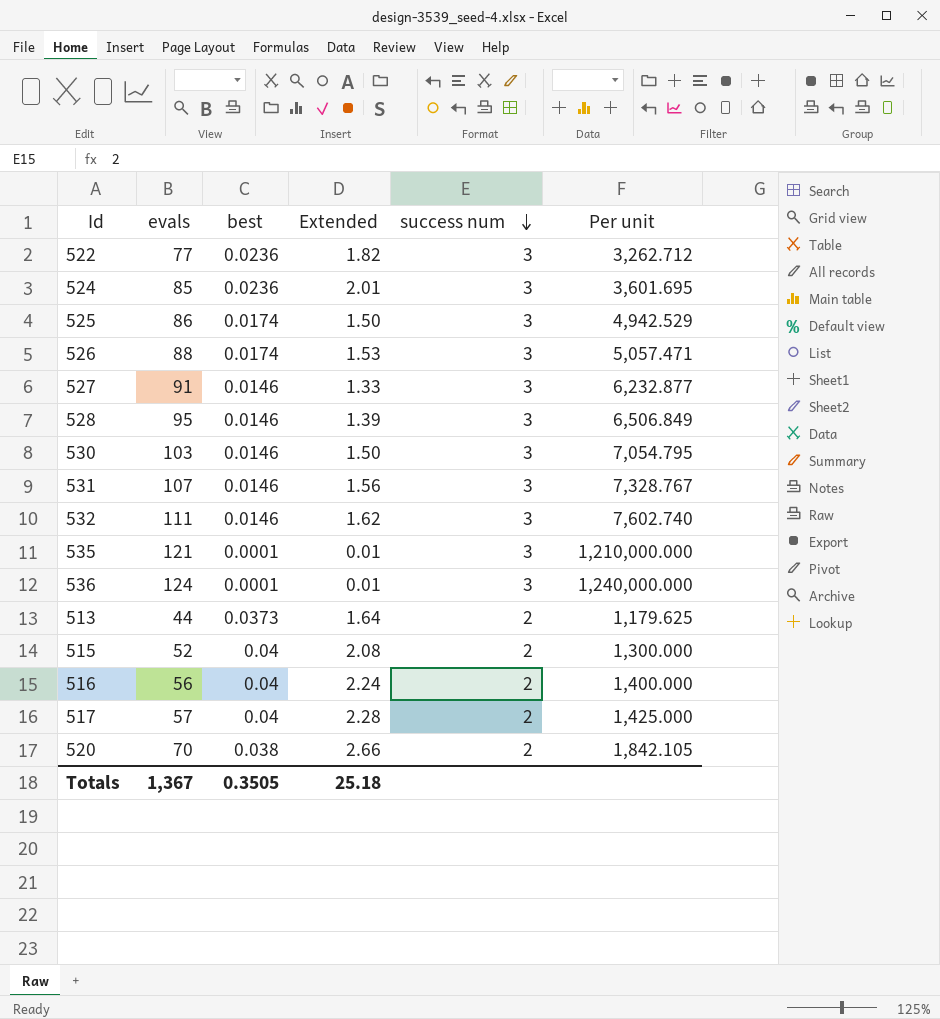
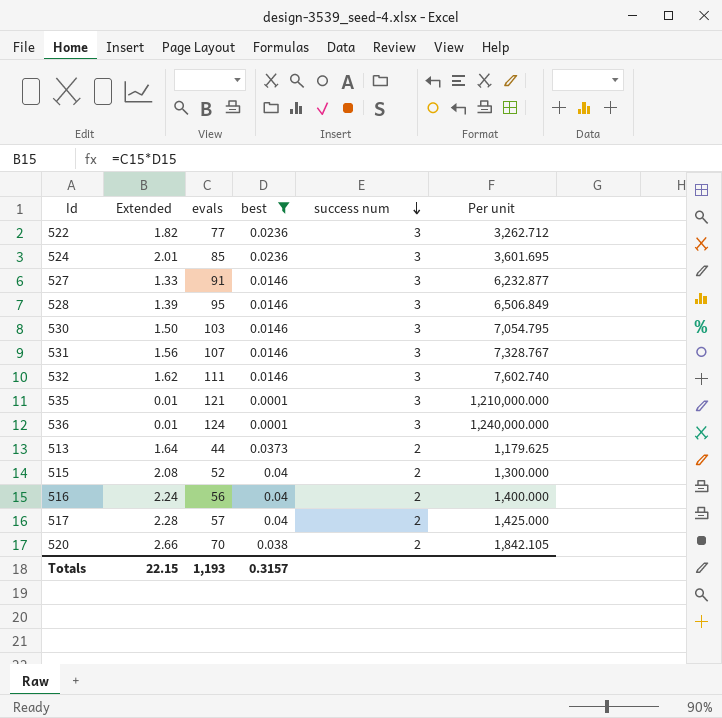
filter: none -> best != 0.0174
column Extended | position: 4 -> 2
Totals | Extended: 25.18 -> 22.15
Totals | evals: 1,367 -> 1,193
Totals | best: 0.3505 -> 0.3157

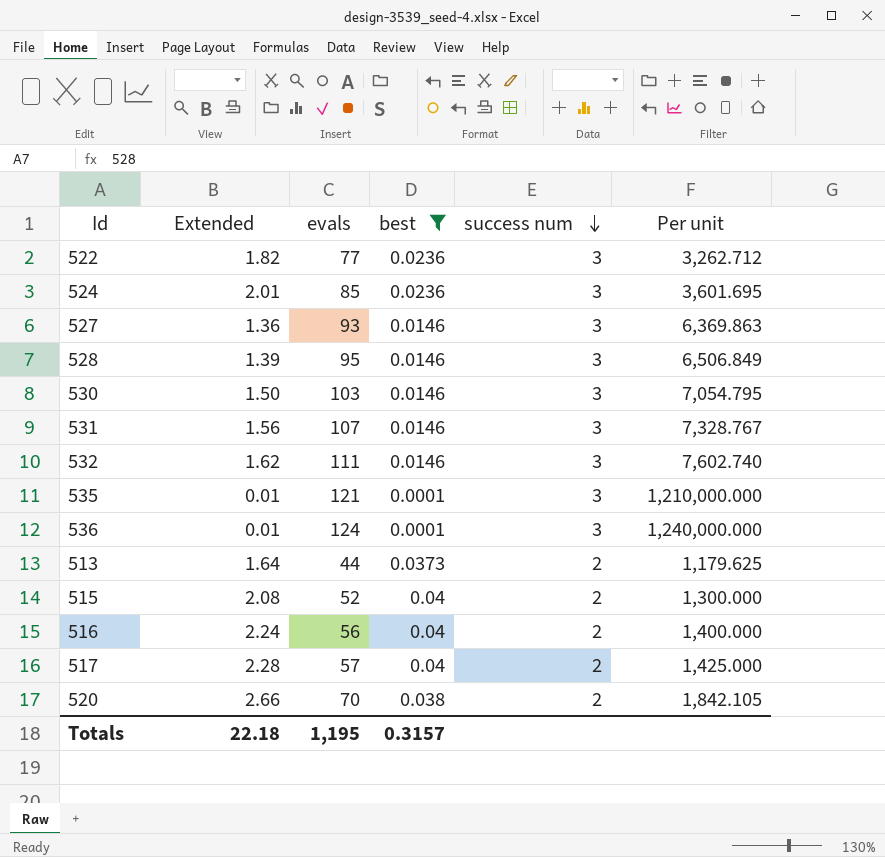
527 | Extended: 1.33 -> 1.36
527 | evals: 91 -> 93
527 | Per unit: 6,232.877 -> 6,369.863
Totals | Extended: 22.15 -> 22.18
Totals | evals: 1,193 -> 1,195

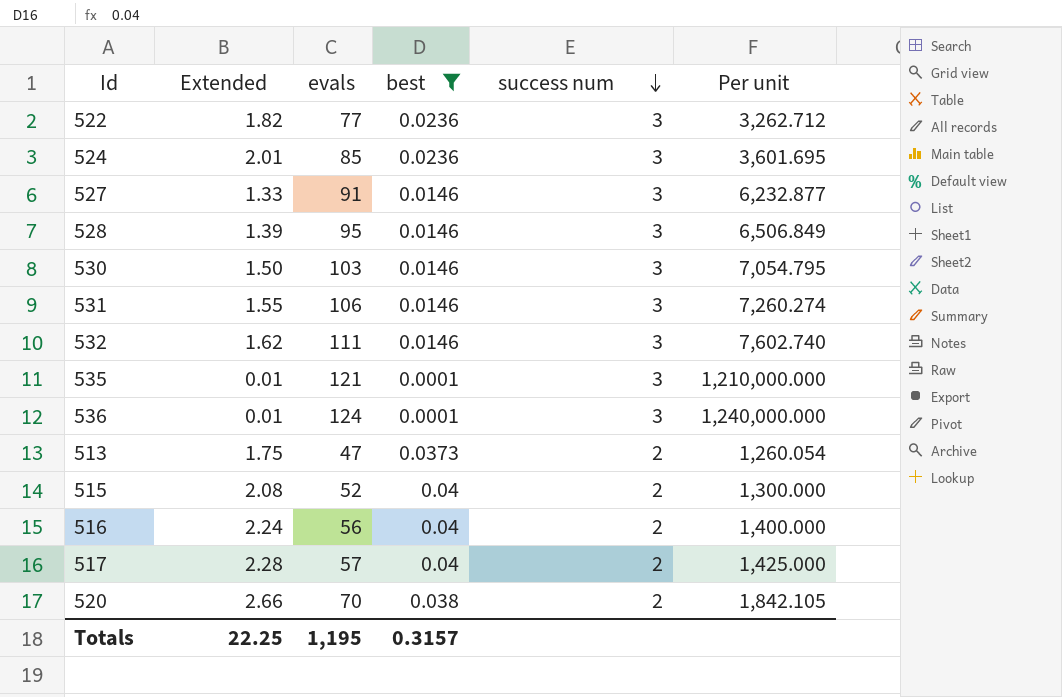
527 | Extended: 1.36 -> 1.33
527 | evals: 93 -> 91
527 | Per unit: 6,369.863 -> 6,232.877
531 | Extended: 1.56 -> 1.55
531 | evals: 107 -> 106
531 | Per unit: 7,328.767 -> 7,260.274
513 | Extended: 1.64 -> 1.75
513 | evals: 44 -> 47
513 | Per unit: 1,179.625 -> 1,260.054
Totals | Extended: 22.18 -> 22.25

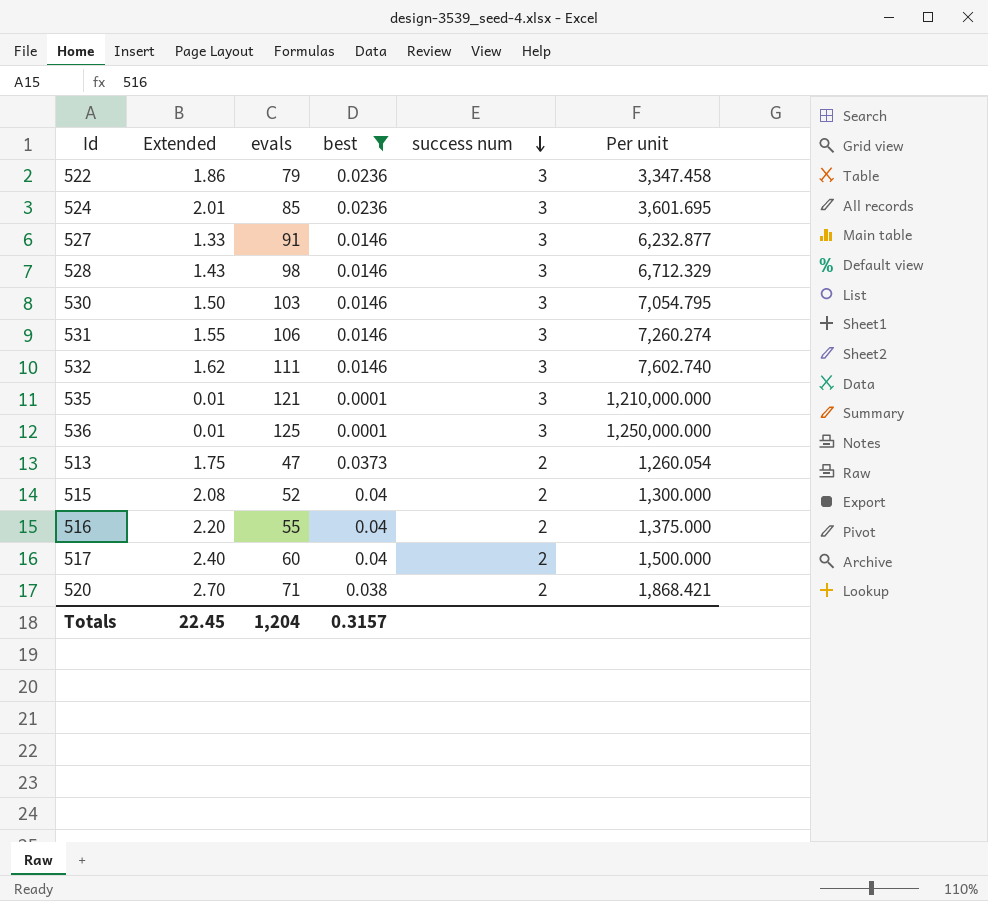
522 | Extended: 1.82 -> 1.86
522 | evals: 77 -> 79
522 | Per unit: 3,262.712 -> 3,347.458
528 | Extended: 1.39 -> 1.43
528 | evals: 95 -> 98
528 | Per unit: 6,506.849 -> 6,712.329
536 | evals: 124 -> 125
536 | Per unit: 1,240,000.000 -> 1,250,000.000
516 | Extended: 2.24 -> 2.20
516 | evals: 56 -> 55
516 | Per unit: 1,400.000 -> 1,375.000
517 | Extended: 2.28 -> 2.40
517 | evals: 57 -> 60
517 | Per unit: 1,425.000 -> 1,500.000
520 | Extended: 2.66 -> 2.70
520 | evals: 70 -> 71
520 | Per unit: 1,842.105 -> 1,868.421
Totals | Extended: 22.25 -> 22.45
Totals | evals: 1,195 -> 1,204

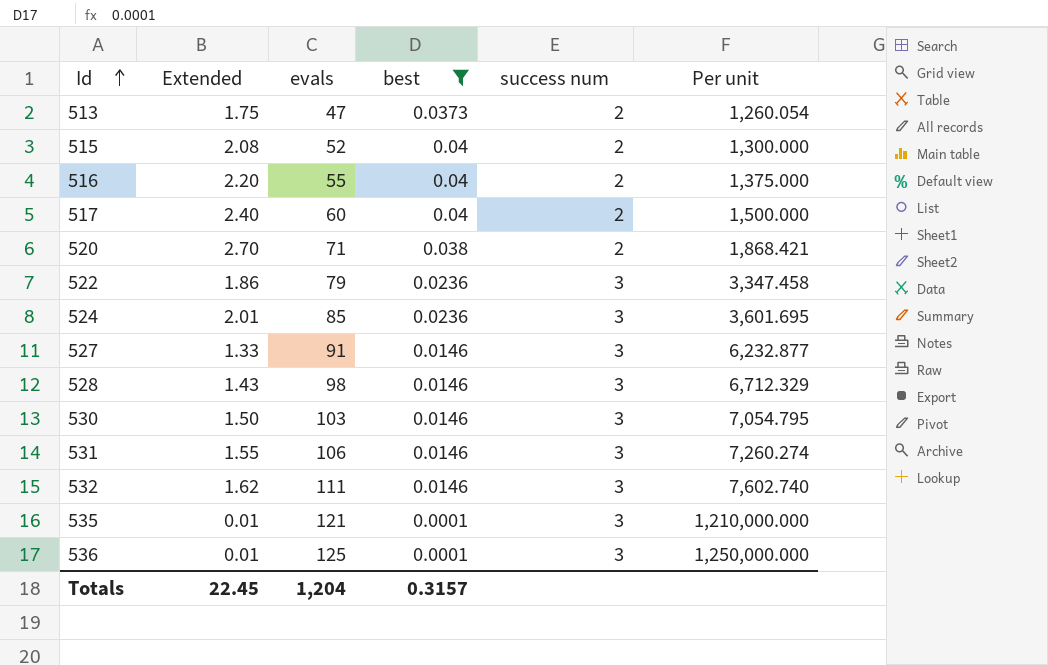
row order: success num descending -> Id ascending

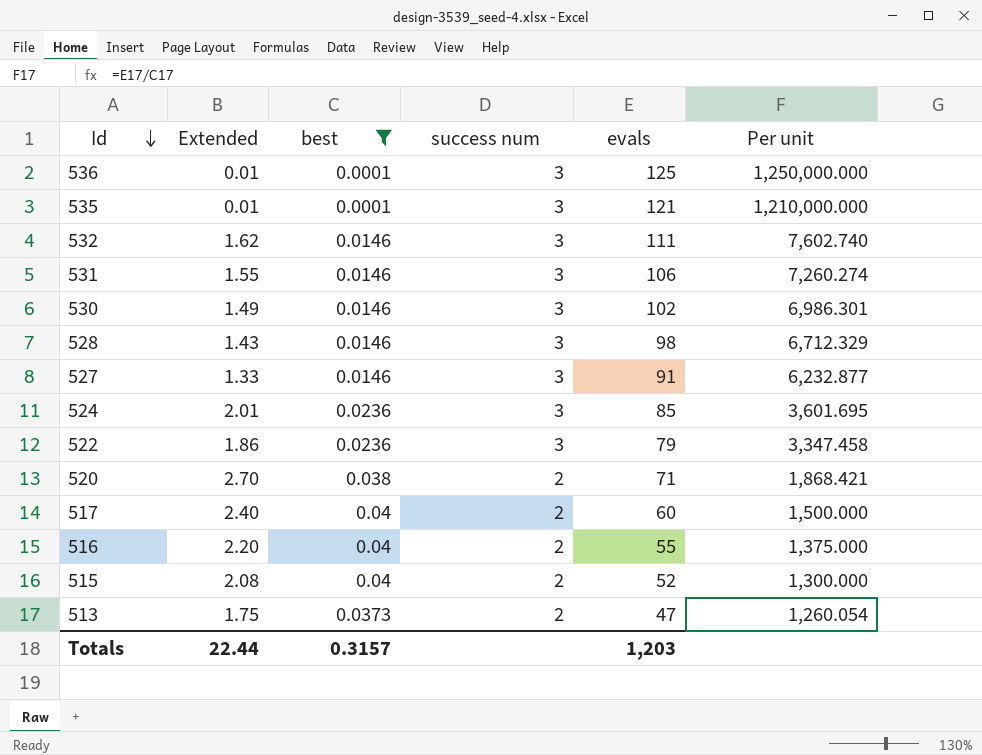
row order: Id ascending -> Id descending
column evals | position: 3 -> 5
530 | Extended: 1.50 -> 1.49
530 | evals: 103 -> 102
530 | Per unit: 7,054.795 -> 6,986.301
Totals | Extended: 22.45 -> 22.44
Totals | evals: 1,204 -> 1,203

